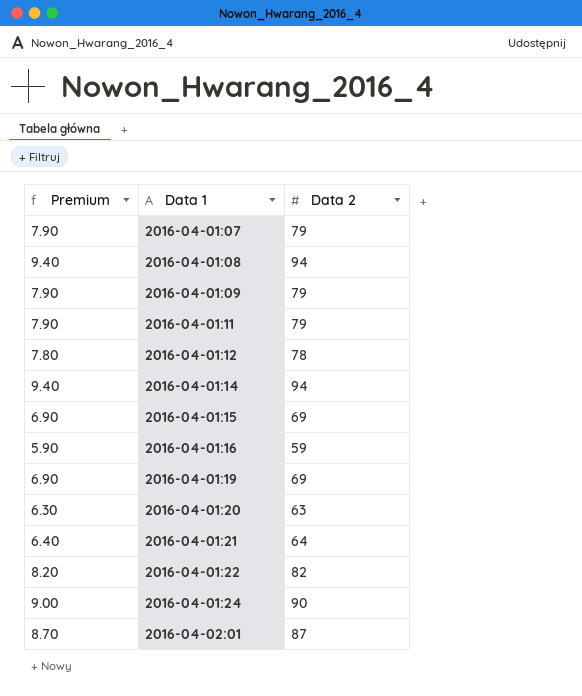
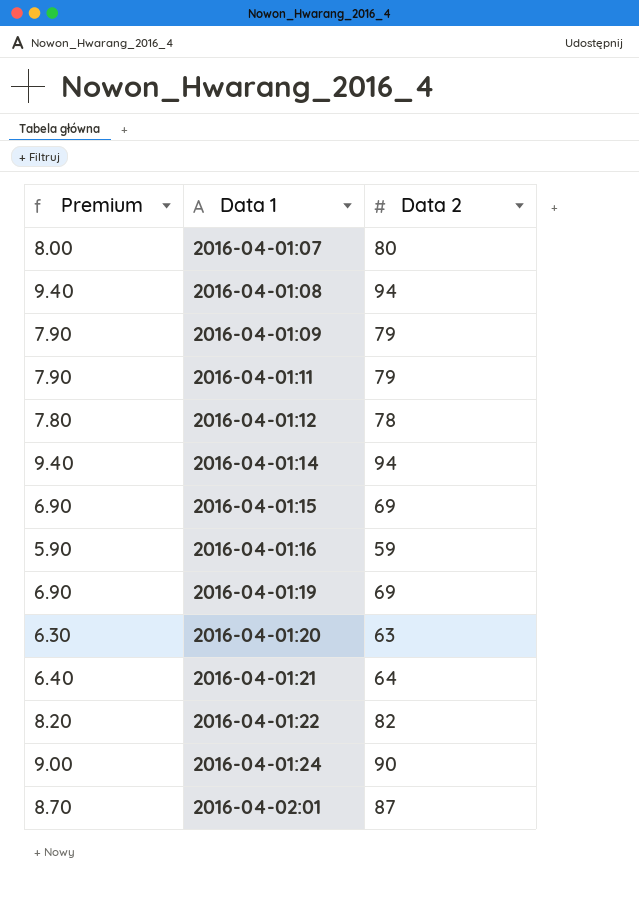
2016-04-01:07 | Premium: 7.90 -> 8.00
2016-04-01:07 | Data 2: 79 -> 80

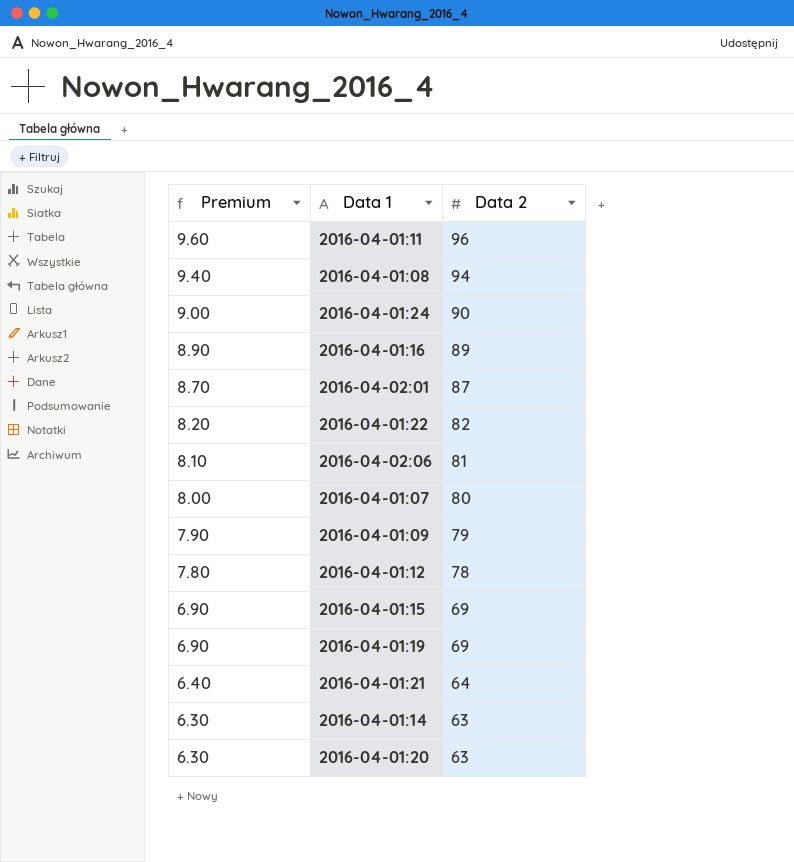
row order: Data 1 ascending -> Premium descending
2016-04-01:11 | Premium: 7.90 -> 9.60
2016-04-01:11 | Data 2: 79 -> 96
2016-04-01:16 | Premium: 5.90 -> 8.90
2016-04-01:16 | Data 2: 59 -> 89
row 2016-04-02:06: none -> 8.10 | 81
2016-04-01:14 | Premium: 9.40 -> 6.30
2016-04-01:14 | Data 2: 94 -> 63

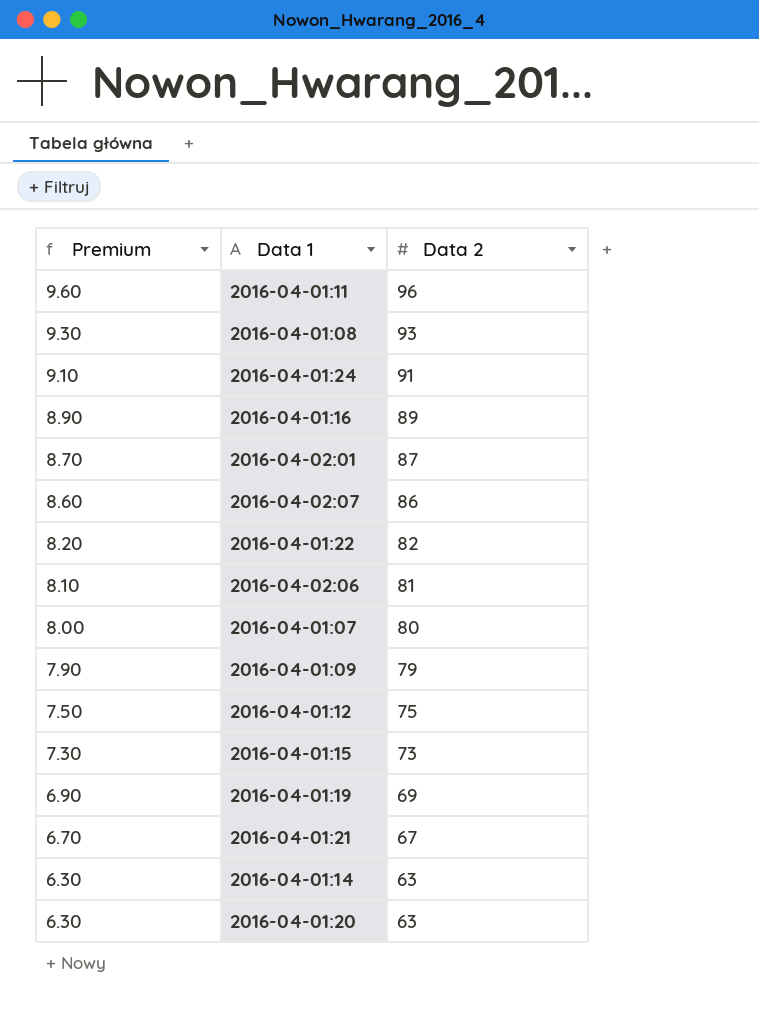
2016-04-01:08 | Premium: 9.40 -> 9.30
2016-04-01:08 | Data 2: 94 -> 93
2016-04-01:24 | Premium: 9.00 -> 9.10
2016-04-01:24 | Data 2: 90 -> 91
row 2016-04-02:07: none -> 8.60 | 86
2016-04-01:12 | Premium: 7.80 -> 7.50
2016-04-01:12 | Data 2: 78 -> 75
2016-04-01:15 | Premium: 6.90 -> 7.30
2016-04-01:15 | Data 2: 69 -> 73
2016-04-01:21 | Premium: 6.40 -> 6.70
2016-04-01:21 | Data 2: 64 -> 67

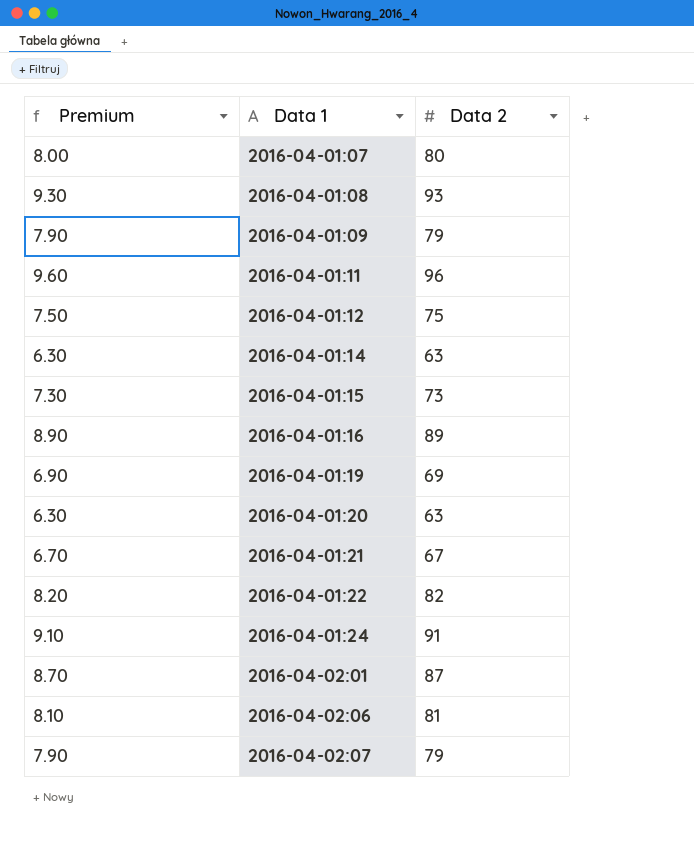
row order: Premium descending -> Data 1 ascending
2016-04-02:07 | Premium: 8.60 -> 7.90
2016-04-02:07 | Data 2: 86 -> 79

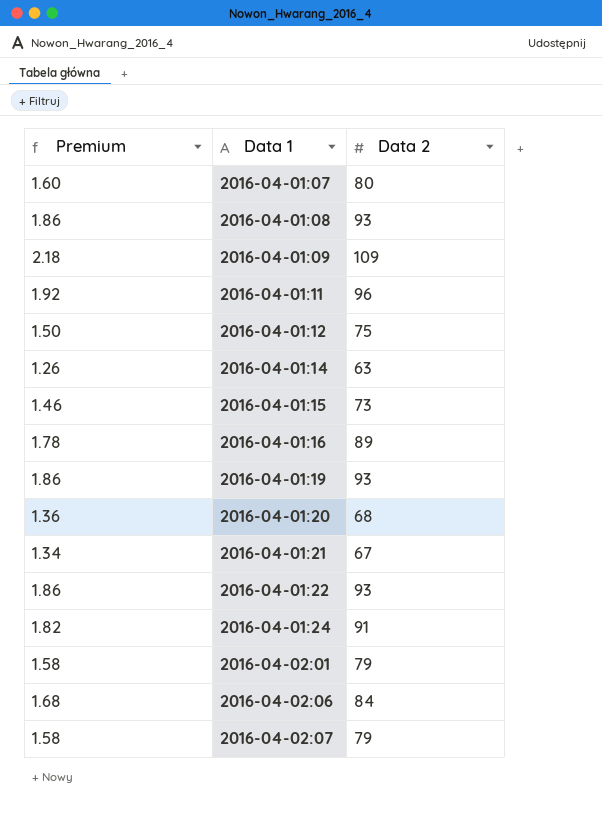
column Premium | formula: [Data 2] * 0.1 -> [Data 2] * 0.02
2016-04-01:09 | Data 2: 79 -> 109
2016-04-01:19 | Data 2: 69 -> 93
2016-04-01:20 | Data 2: 63 -> 68
2016-04-01:22 | Data 2: 82 -> 93
2016-04-02:01 | Data 2: 87 -> 79
2016-04-02:06 | Data 2: 81 -> 84

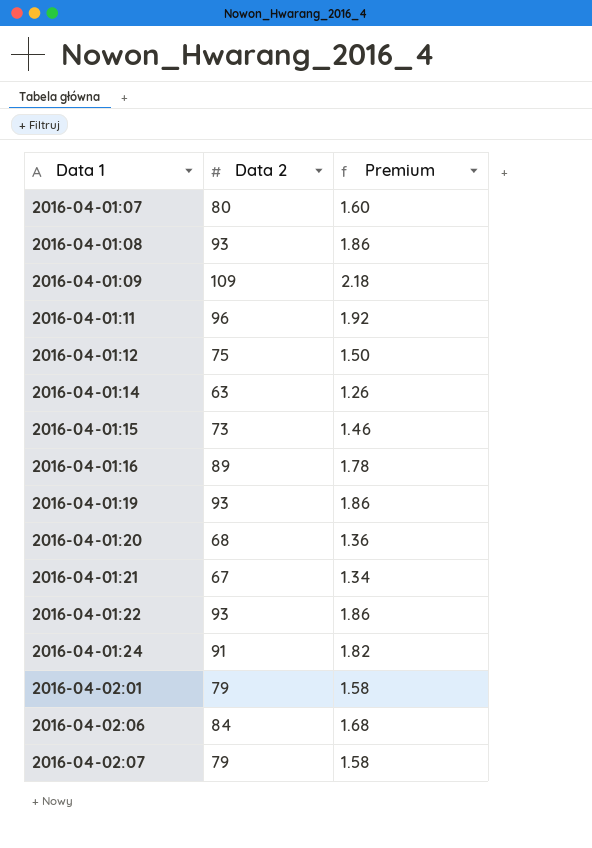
column Premium | position: 1 -> 3

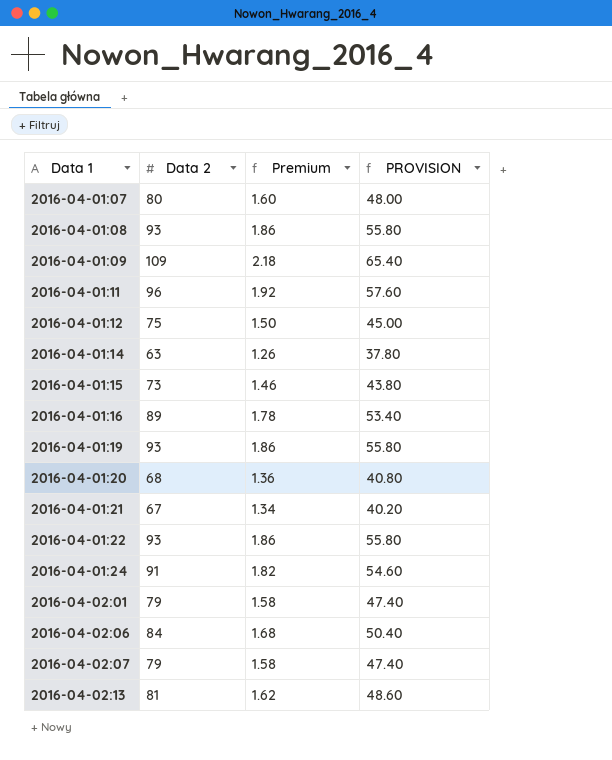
column PROVISION | formula: none -> [Data 2] * 0.6
row 2016-04-02:13: none -> 81 | 1.62 | 48.60

